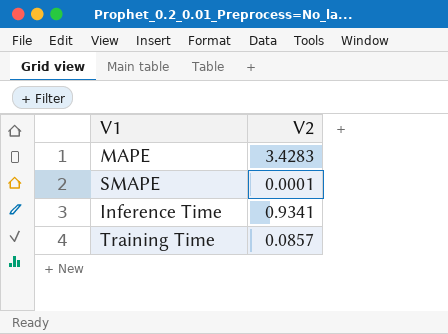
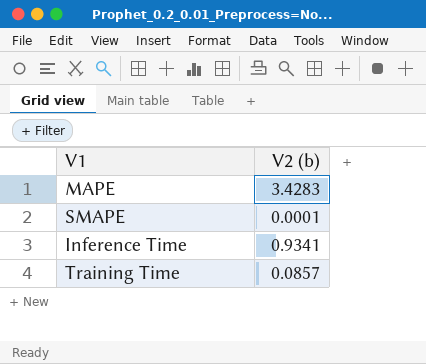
column name: V2 -> V2 (b)

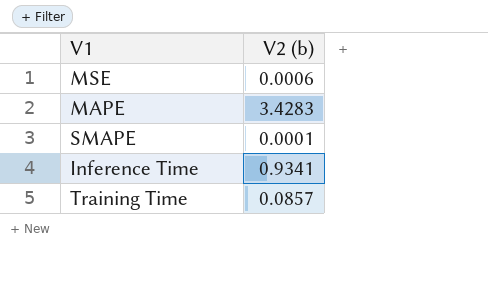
row MSE: none -> 0.0006

